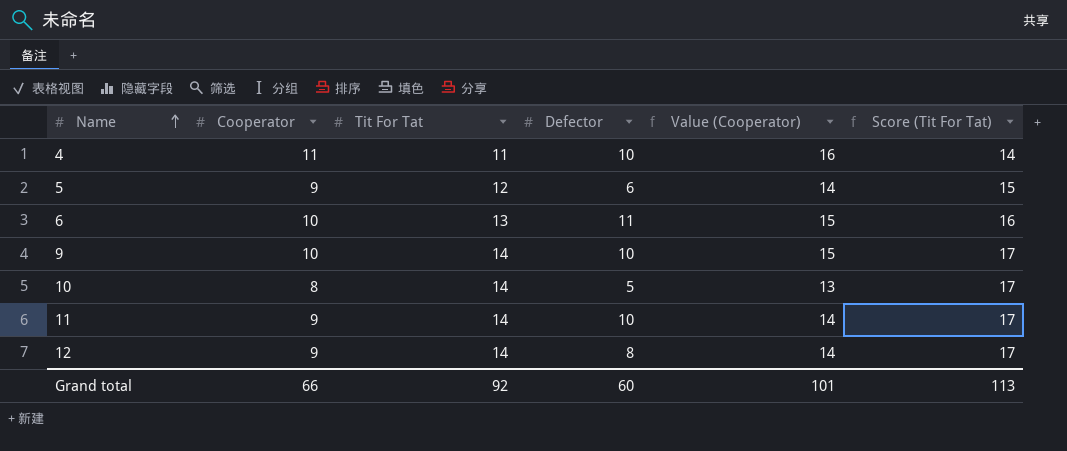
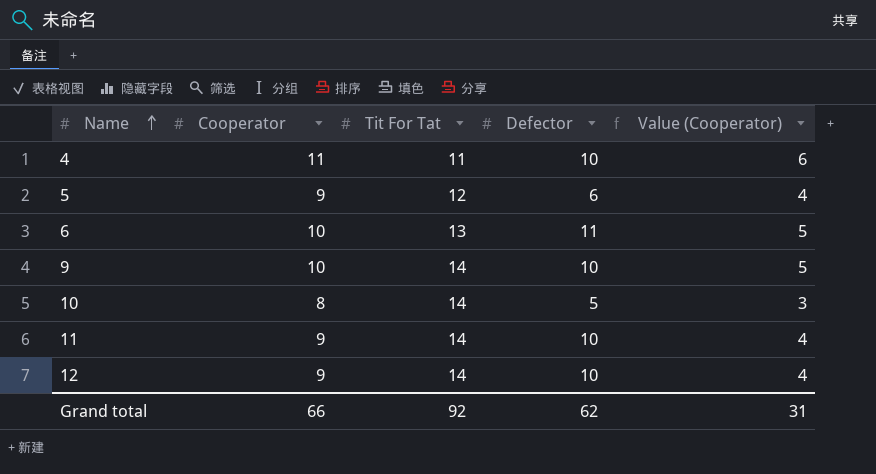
column Score (Tit For Tat) | formula: [Tit For Tat] + 3 -> none
column Value (Cooperator) | formula: [Cooperator] + 5 -> [Cooperator] - 5
12 | Defector: 8 -> 10
Grand total | Defector: 60 -> 62
Grand total | Value (Cooperator): 101 -> 31

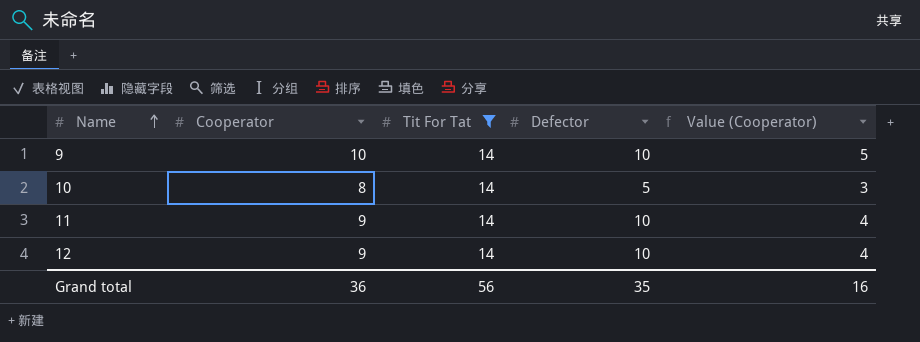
filter: none -> Tit For Tat = 14
Grand total | Cooperator: 66 -> 36
Grand total | Tit For Tat: 92 -> 56
Grand total | Defector: 62 -> 35
Grand total | Value (Cooperator): 31 -> 16

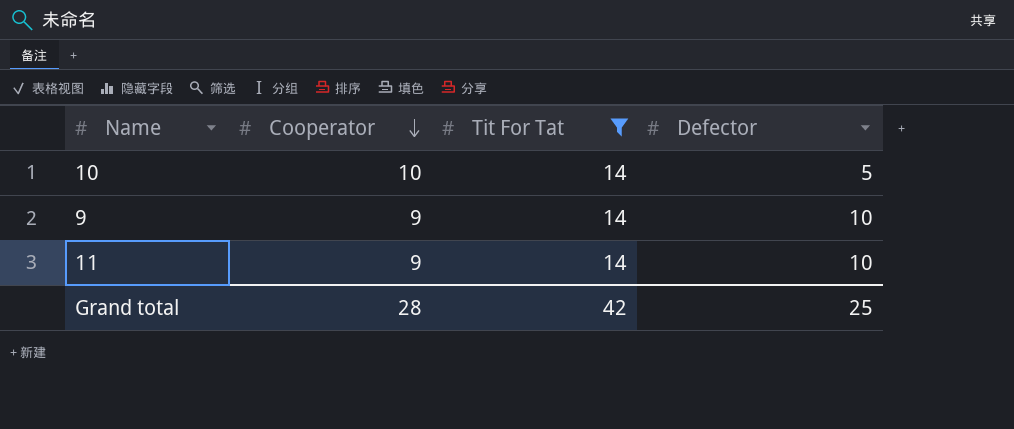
row order: Name ascending -> Cooperator descending
column Value (Cooperator) | formula: [Cooperator] - 5 -> none
row 12: 9 | 14 | 10 | 4 -> none
10 | Cooperator: 8 -> 10
9 | Cooperator: 10 -> 9
Grand total | Cooperator: 36 -> 28
Grand total | Tit For Tat: 56 -> 42
Grand total | Defector: 35 -> 25

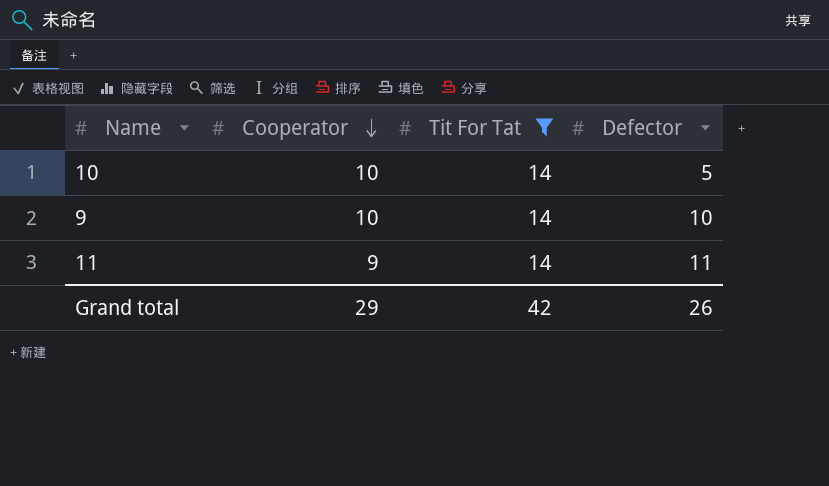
9 | Cooperator: 9 -> 10
11 | Defector: 10 -> 11
Grand total | Cooperator: 28 -> 29
Grand total | Defector: 25 -> 26

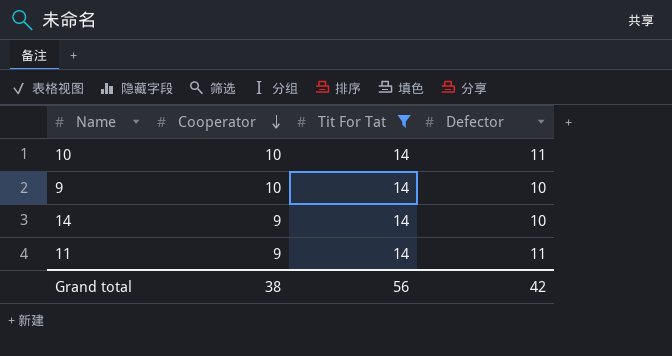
10 | Defector: 5 -> 11
row 14: none -> 9 | 14 | 10
Grand total | Cooperator: 29 -> 38
Grand total | Tit For Tat: 42 -> 56
Grand total | Defector: 26 -> 42

